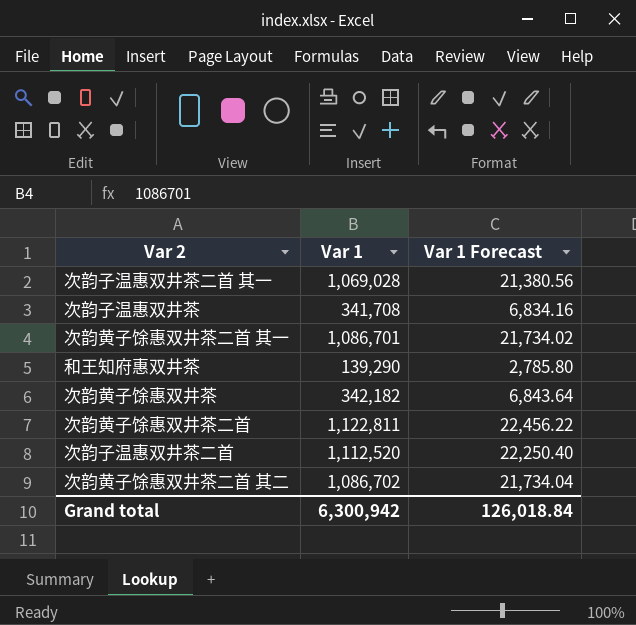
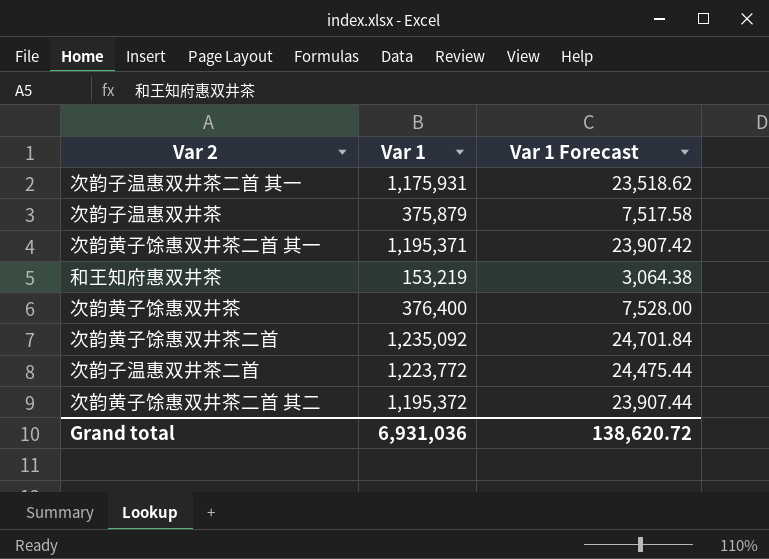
次韵子温惠双井茶二首 其一 | Var 1: 1,069,028 -> 1,175,931
次韵子温惠双井茶二首 其一 | Var 1 Forecast: 21,380.56 -> 23,518.62
次韵子温惠双井茶 | Var 1: 341,708 -> 375,879
次韵子温惠双井茶 | Var 1 Forecast: 6,834.16 -> 7,517.58
次韵黄子馀惠双井茶二首 其一 | Var 1: 1,086,701 -> 1,195,371
次韵黄子馀惠双井茶二首 其一 | Var 1 Forecast: 21,734.02 -> 23,907.42
和王知府惠双井茶 | Var 1: 139,290 -> 153,219
和王知府惠双井茶 | Var 1 Forecast: 2,785.80 -> 3,064.38
次韵黄子馀惠双井茶 | Var 1: 342,182 -> 376,400
次韵黄子馀惠双井茶 | Var 1 Forecast: 6,843.64 -> 7,528.00
次韵黄子馀惠双井茶二首 | Var 1: 1,122,811 -> 1,235,092
次韵黄子馀惠双井茶二首 | Var 1 Forecast: 22,456.22 -> 24,701.84
次韵子温惠双井茶二首 | Var 1: 1,112,520 -> 1,223,772
次韵子温惠双井茶二首 | Var 1 Forecast: 22,250.40 -> 24,475.44
次韵黄子馀惠双井茶二首 其二 | Var 1: 1,086,702 -> 1,195,372
次韵黄子馀惠双井茶二首 其二 | Var 1 Forecast: 21,734.04 -> 23,907.44
Grand total | Var 1: 6,300,942 -> 6,931,036
Grand total | Var 1 Forecast: 126,018.84 -> 138,620.72

